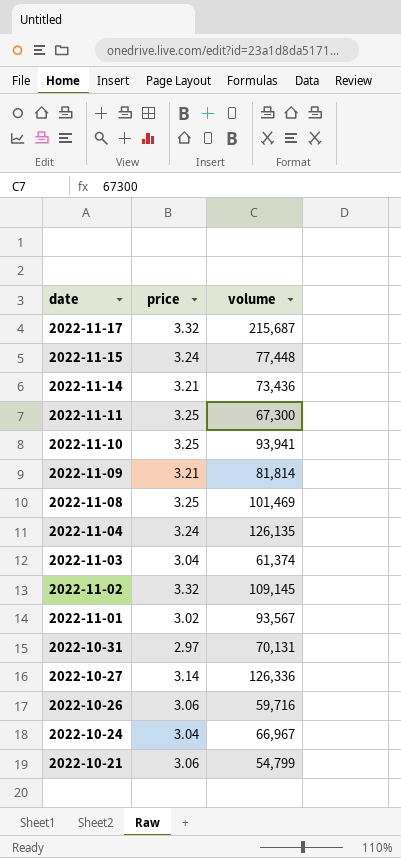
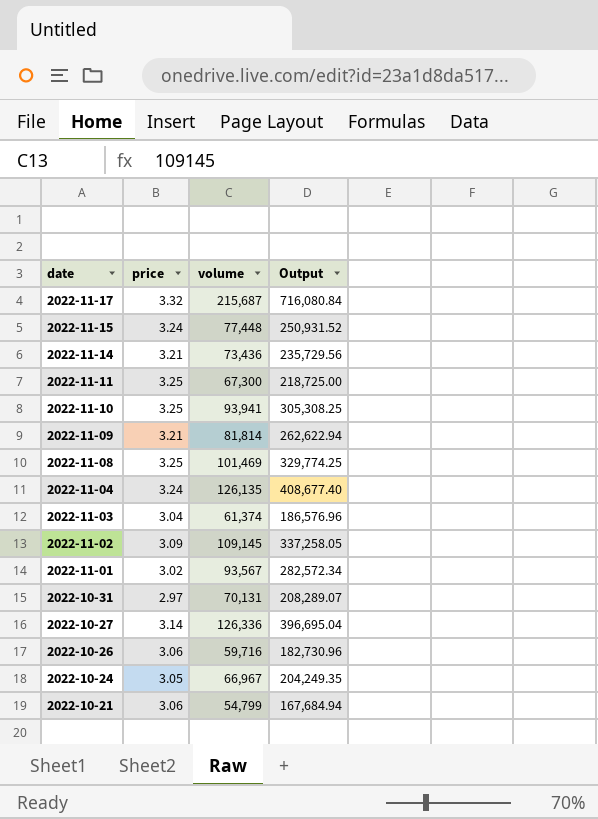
column Output | formula: none -> [price] * [volume]
2022-11-02 | price: 3.32 -> 3.09
2022-10-24 | price: 3.04 -> 3.05

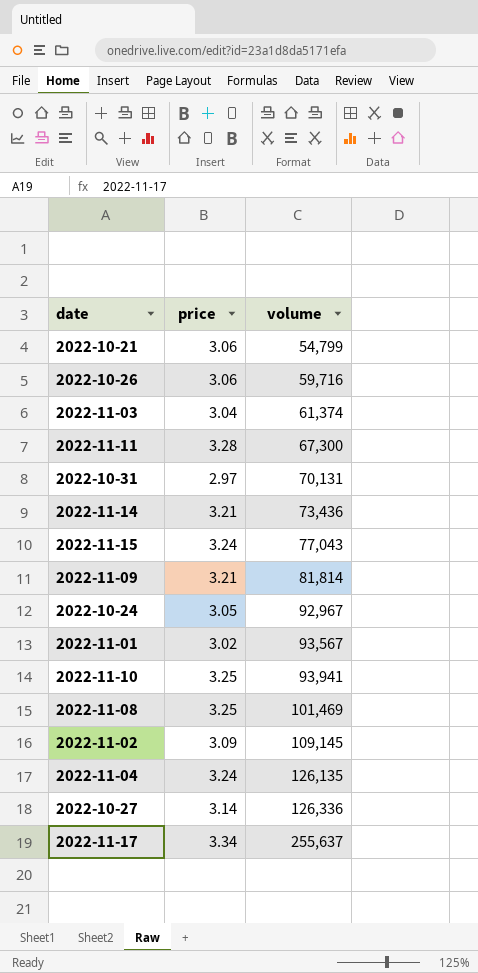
row order: date descending -> volume ascending
column Output | formula: [price] * [volume] -> none
2022-11-11 | price: 3.25 -> 3.28
2022-11-15 | volume: 77,448 -> 77,043
2022-10-24 | volume: 66,967 -> 92,967
2022-11-17 | price: 3.32 -> 3.34
2022-11-17 | volume: 215,687 -> 255,637

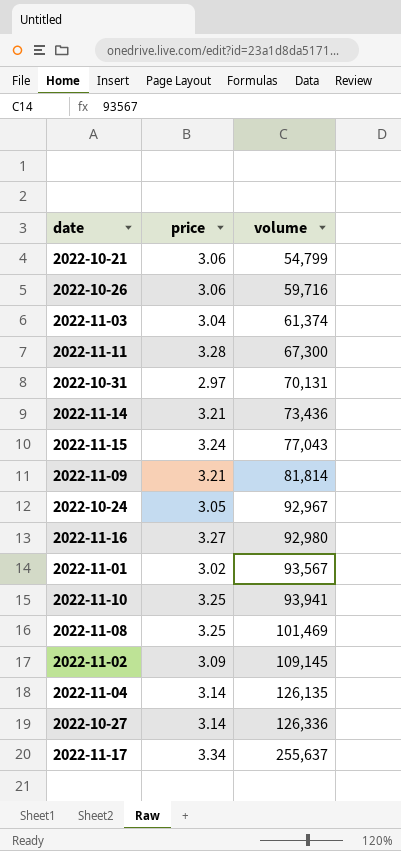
row 2022-11-16: none -> 3.27 | 92,980
2022-11-04 | price: 3.24 -> 3.14

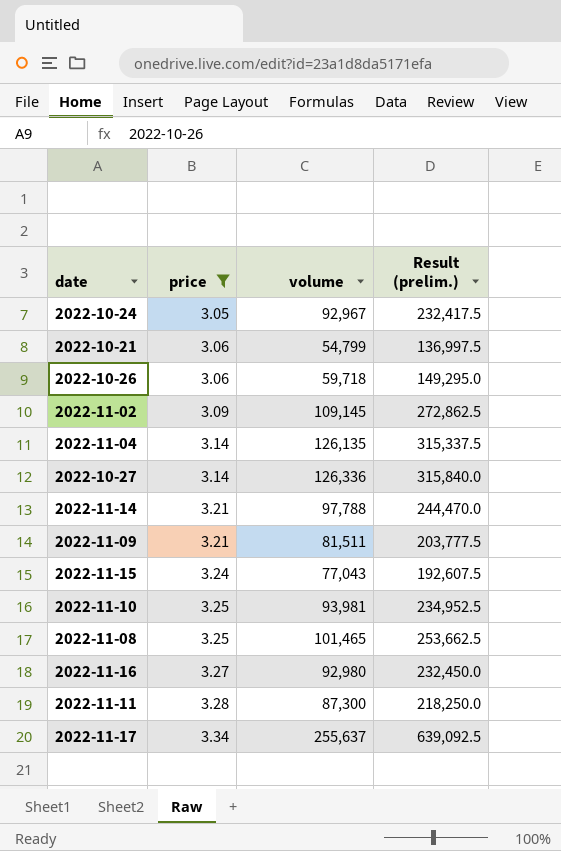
filter: none -> price >= 3.05
row order: volume ascending -> price ascending
column Result (prelim.) | formula: none -> [volume] * 2.5
2022-10-26 | volume: 59,716 -> 59,718
2022-11-14 | volume: 73,436 -> 97,788
2022-11-09 | volume: 81,814 -> 81,511
2022-11-10 | volume: 93,941 -> 93,981
2022-11-08 | volume: 101,469 -> 101,465
2022-11-11 | volume: 67,300 -> 87,300

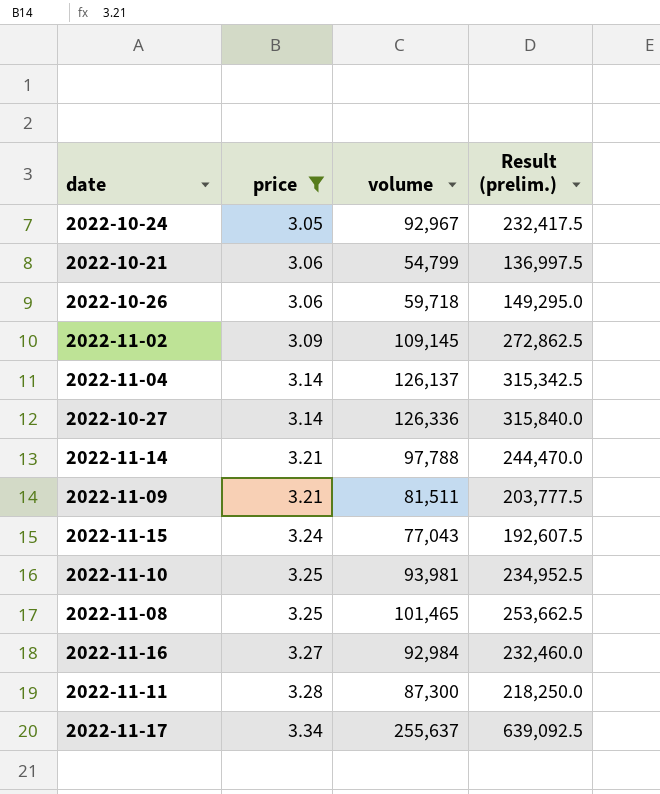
2022-11-04 | volume: 126,135 -> 126,137
2022-11-04 | Result (prelim.): 315,337.5 -> 315,342.5
2022-11-16 | volume: 92,980 -> 92,984
2022-11-16 | Result (prelim.): 232,450.0 -> 232,460.0

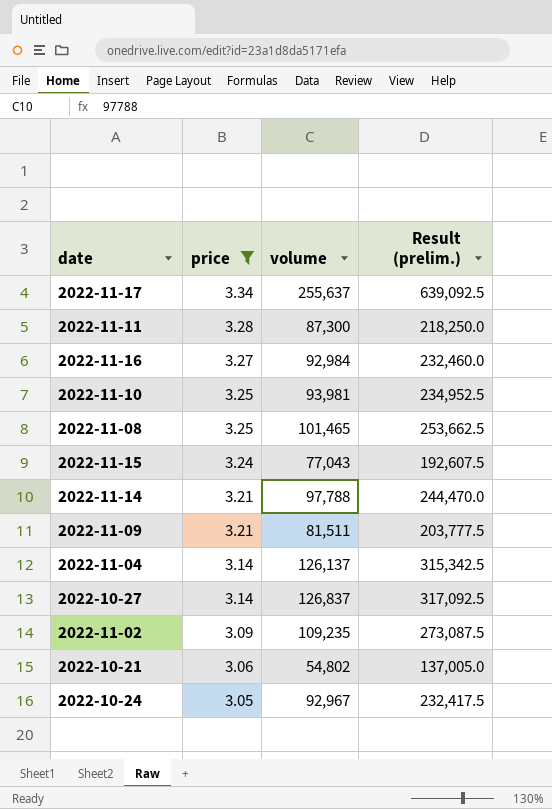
row order: price ascending -> price descending
row 2022-10-26: 3.06 | 59,718 | 149,295.0 -> none
2022-10-27 | volume: 126,336 -> 126,837
2022-10-27 | Result (prelim.): 315,840.0 -> 317,092.5
2022-11-02 | volume: 109,145 -> 109,235
2022-11-02 | Result (prelim.): 272,862.5 -> 273,087.5
2022-10-21 | volume: 54,799 -> 54,802
2022-10-21 | Result (prelim.): 136,997.5 -> 137,005.0

